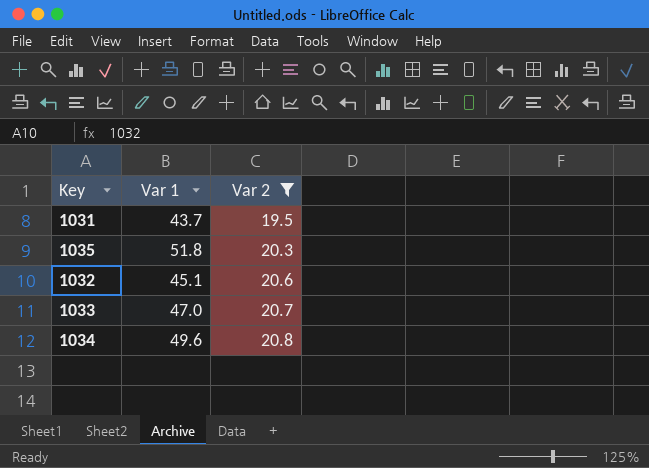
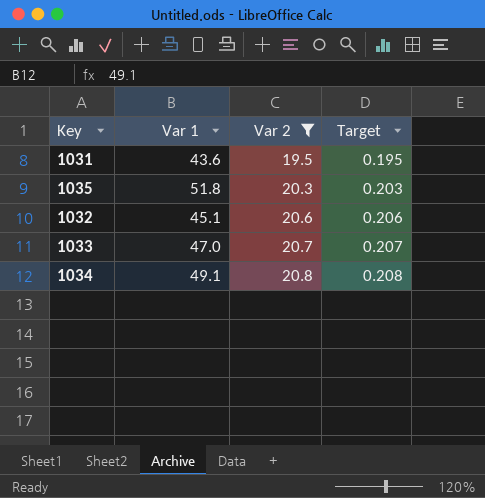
column Target | formula: none -> [Var 2] * 0.01
1031 | Var 1: 43.7 -> 43.6
1034 | Var 1: 49.6 -> 49.1

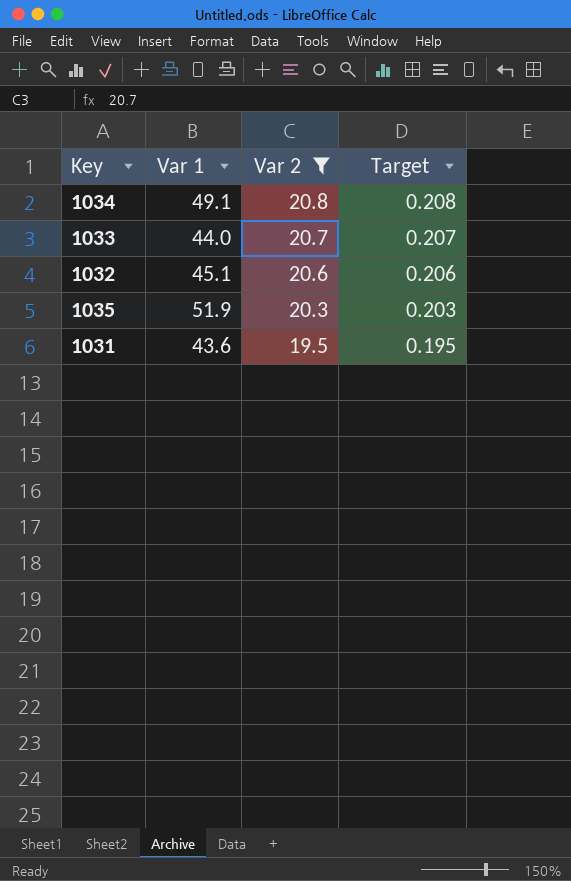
row order: Var 2 ascending -> Var 2 descending
1033 | Var 1: 47.0 -> 44.0
1035 | Var 1: 51.8 -> 51.9

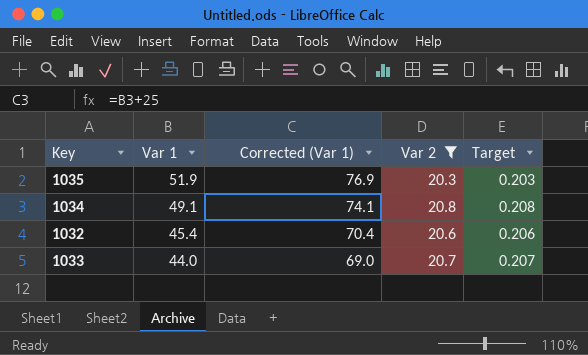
row order: Var 2 descending -> Var 1 descending
column Corrected (Var 1) | formula: none -> [Var 1] + 25
row 1031: 43.6 | 19.5 | 0.195 -> none
1032 | Var 1: 45.1 -> 45.4

